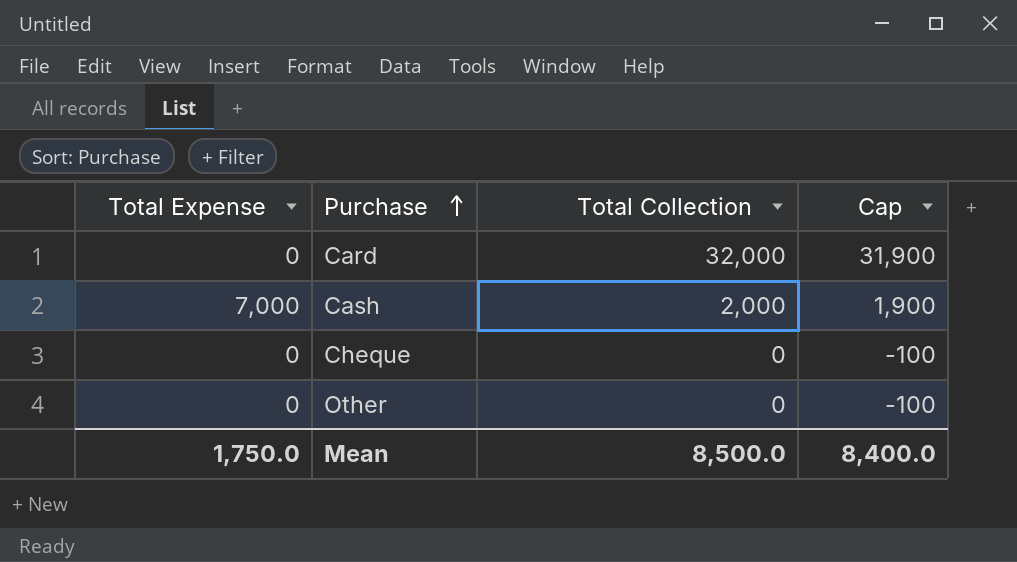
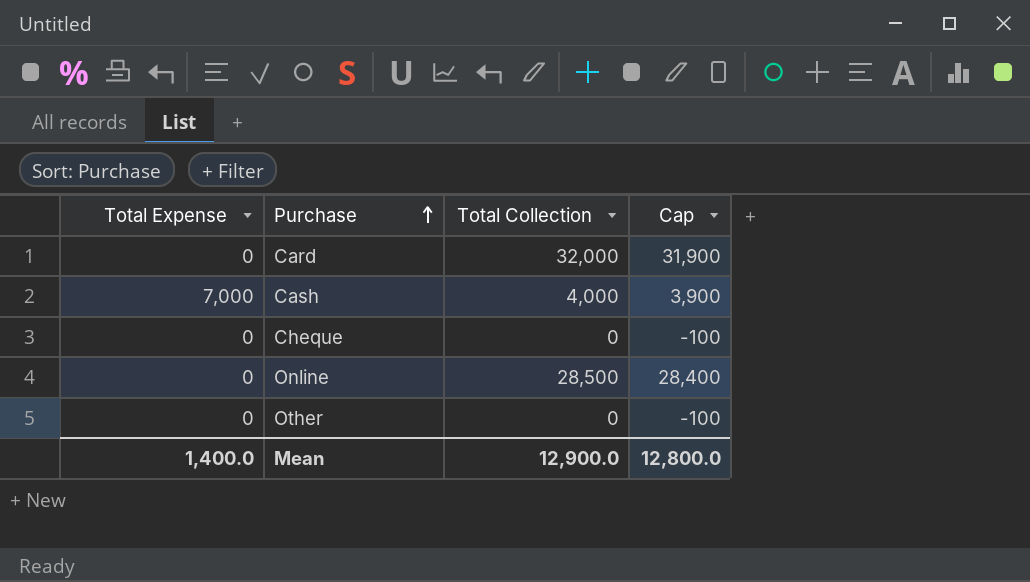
Cash | Total Collection: 2,000 -> 4,000
Cash | Cap: 1,900 -> 3,900
row Online: none -> 0 | 28,500 | 28,400
Mean | Total Expense: 1,750.0 -> 1,400.0
Mean | Total Collection: 8,500.0 -> 12,900.0
Mean | Cap: 8,400.0 -> 12,800.0

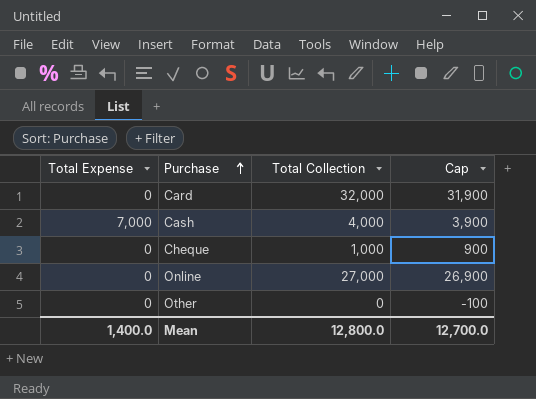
Cheque | Total Collection: 0 -> 1,000
Cheque | Cap: -100 -> 900
Online | Total Collection: 28,500 -> 27,000
Online | Cap: 28,400 -> 26,900
Mean | Total Collection: 12,900.0 -> 12,800.0
Mean | Cap: 12,800.0 -> 12,700.0

